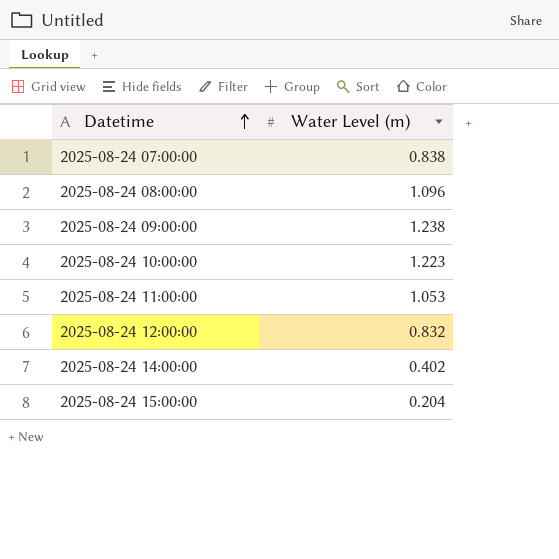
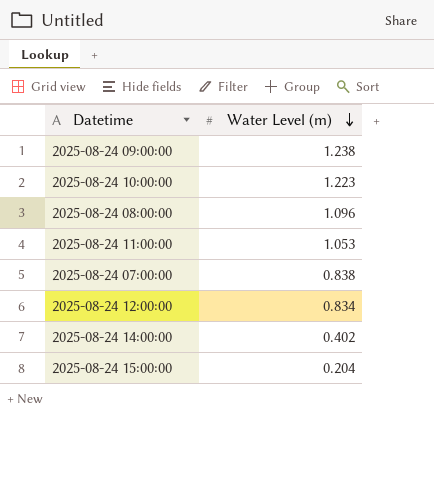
row order: Datetime ascending -> Water Level (m) descending
2025-08-24 12:00:00 | Water Level (m): 0.832 -> 0.834

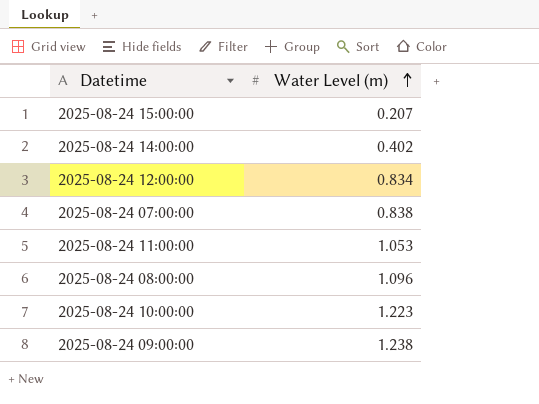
row order: Water Level (m) descending -> Water Level (m) ascending
2025-08-24 15:00:00 | Water Level (m): 0.204 -> 0.207

